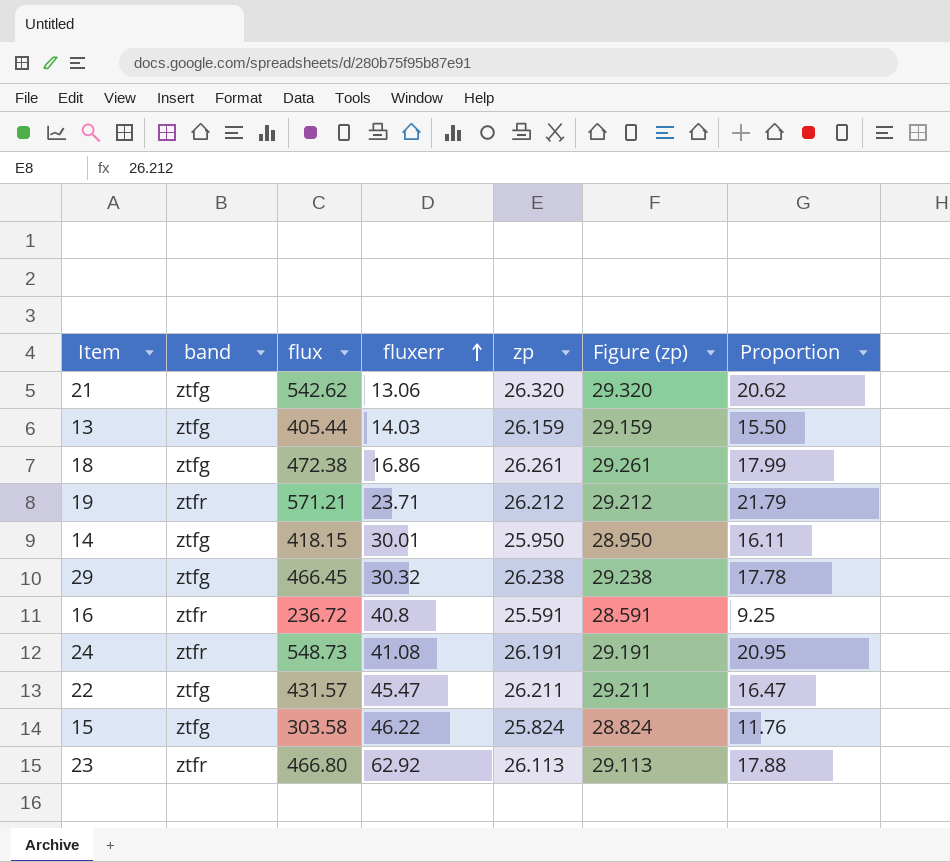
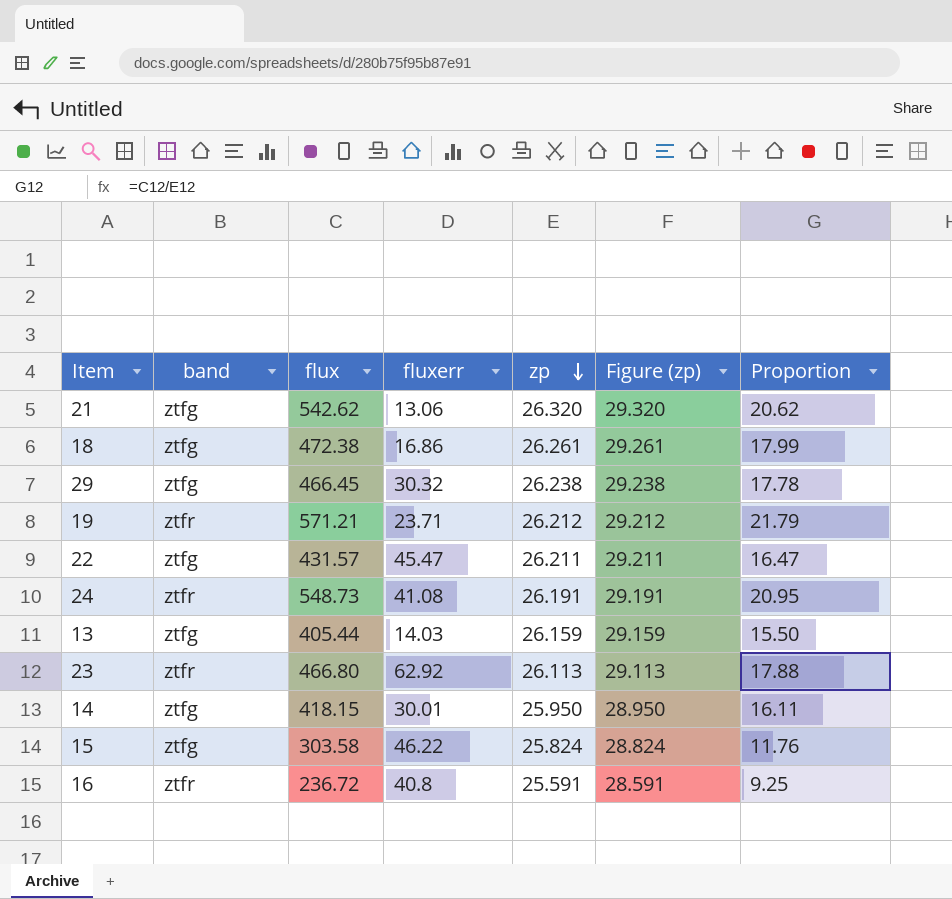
row order: fluxerr ascending -> zp descending

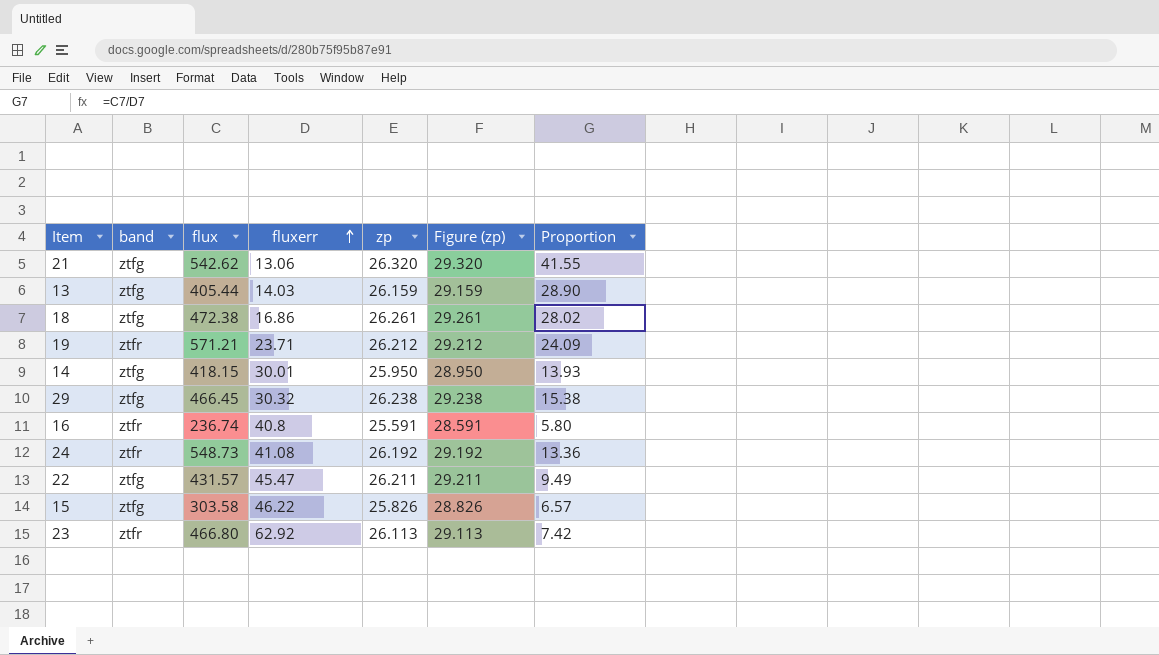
row order: zp descending -> fluxerr ascending
column Proportion | formula: [flux] / [zp] -> [flux] / [fluxerr]
16 | flux: 236.72 -> 236.74
24 | zp: 26.191 -> 26.192
24 | Figure (zp): 29.191 -> 29.192
15 | zp: 25.824 -> 25.826
15 | Figure (zp): 28.824 -> 28.826

